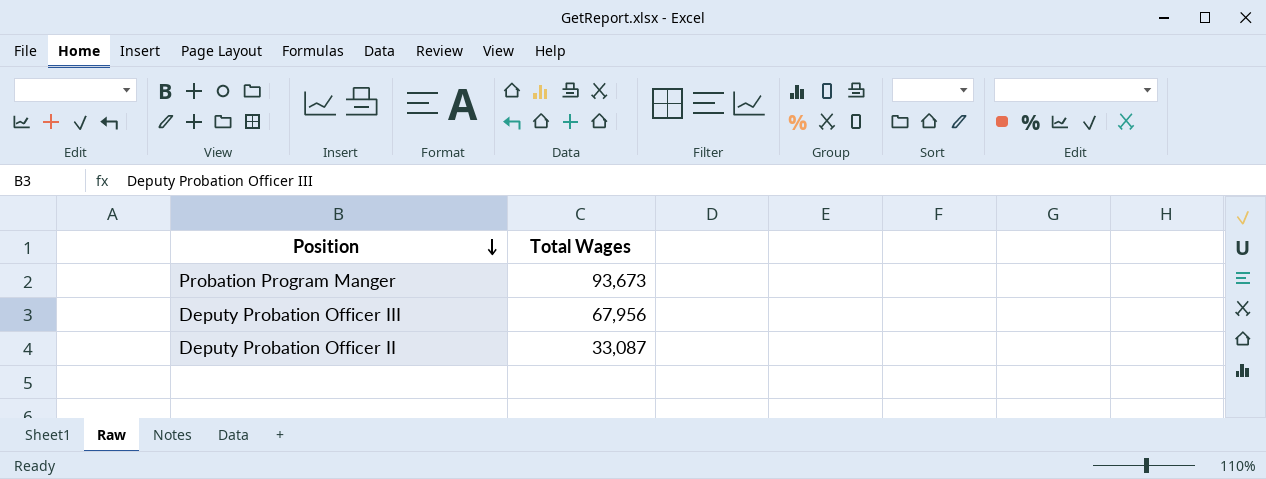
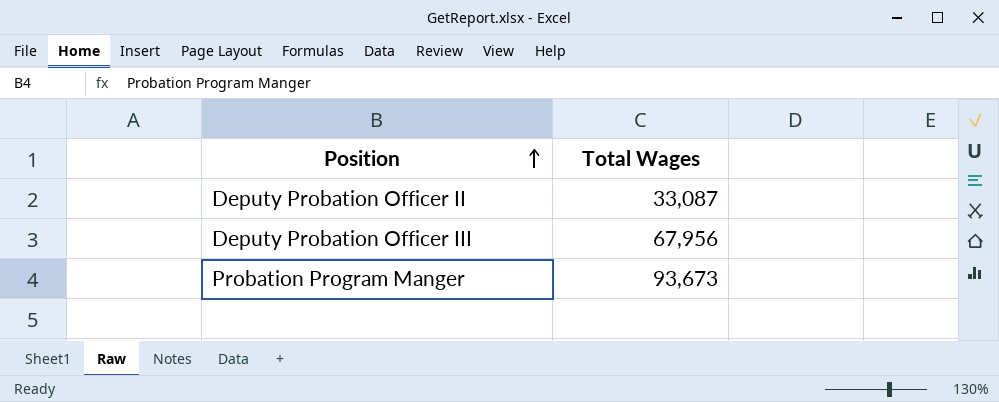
row order: Position descending -> Position ascending

